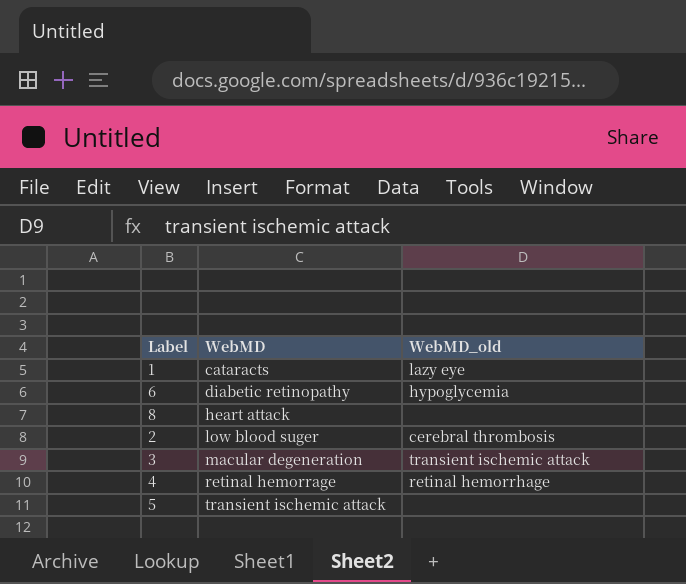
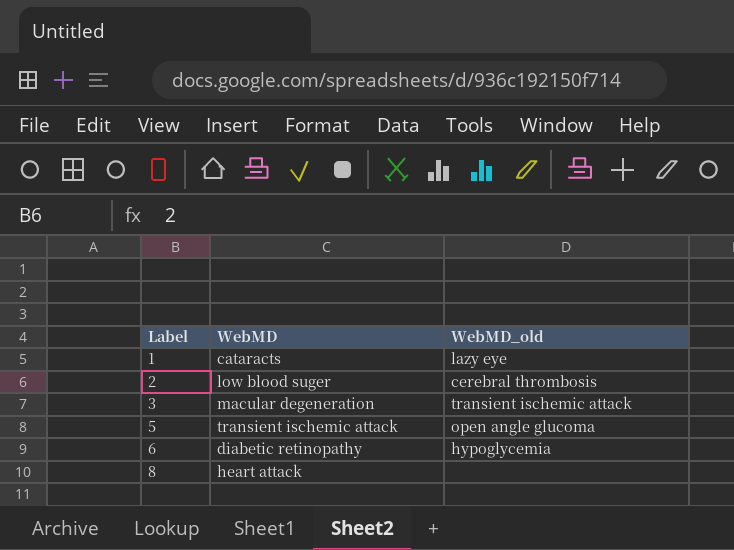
row order: WebMD ascending -> Label ascending
row 4: retinal hemorrage | retinal hemorrhage -> none
5 | WebMD_old: none -> open angle glucoma

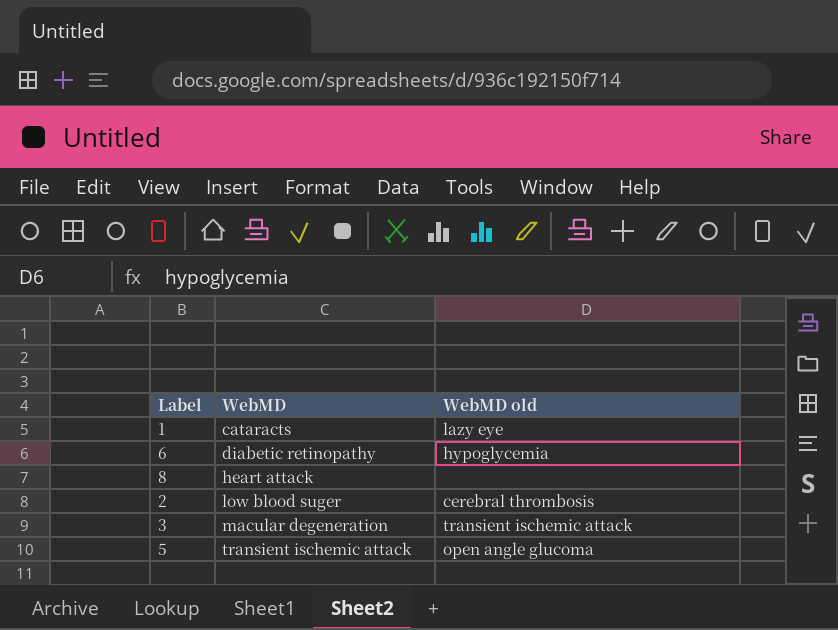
row order: Label ascending -> WebMD ascending
column name: WebMD_old -> WebMD old

